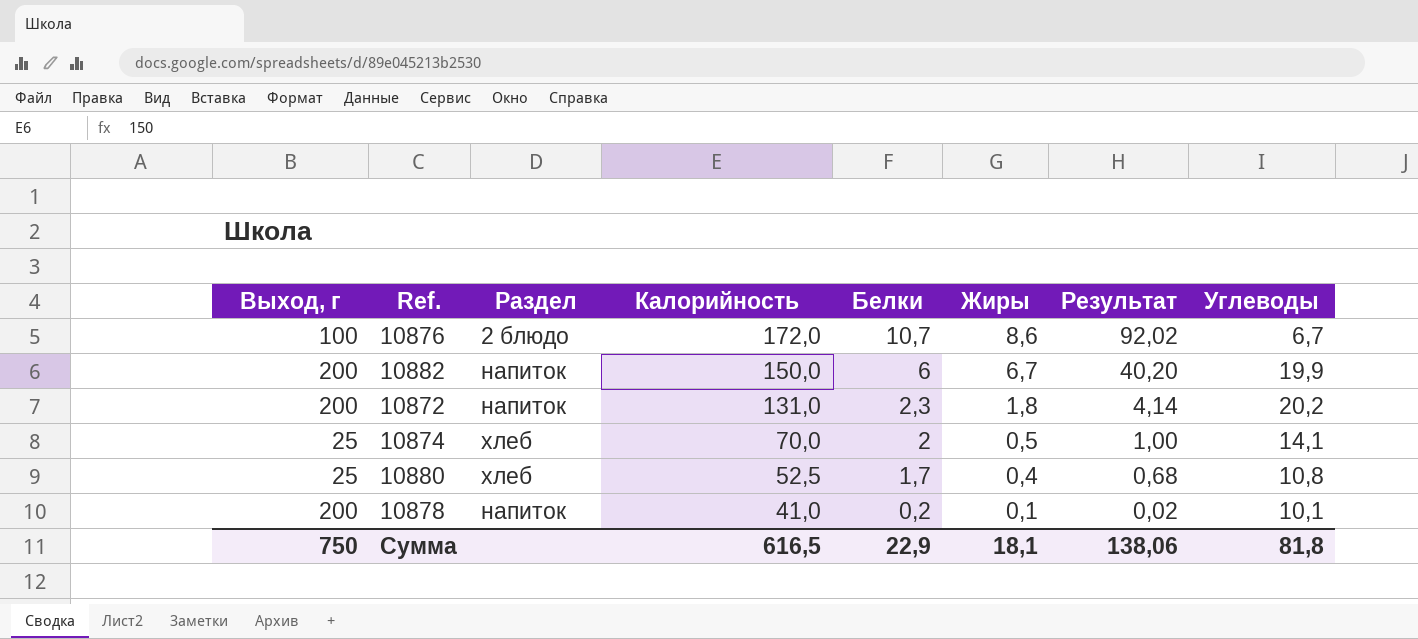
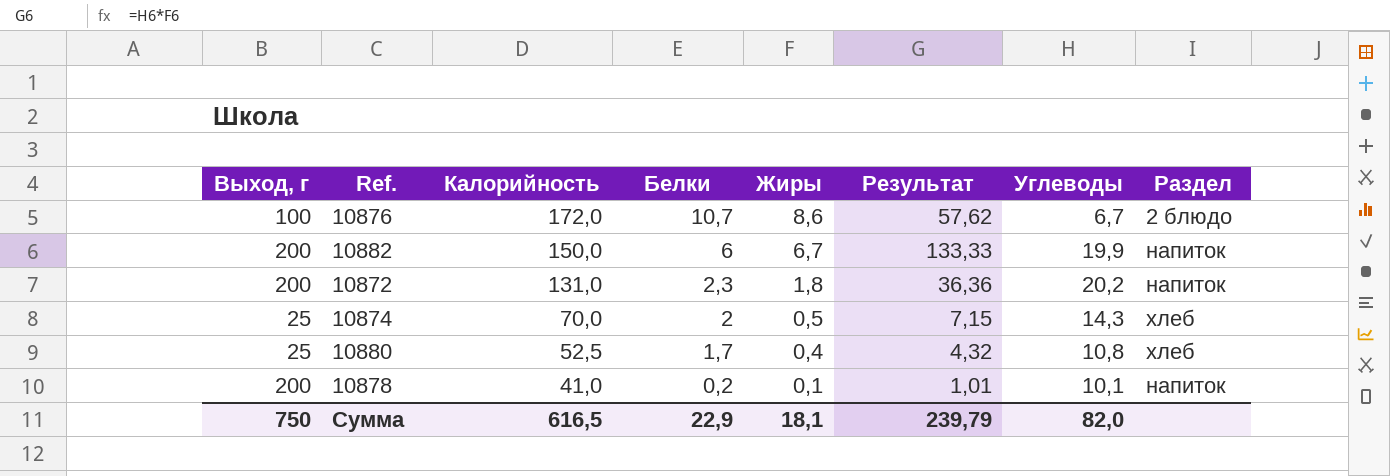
column Результат | formula: [Белки] * [Жиры] -> [Жиры] * [Углеводы]
column Раздел | position: 3 -> 8
10874 | Углеводы: 14,1 -> 14,3
Сумма | Результат: 138,06 -> 239,79
Сумма | Углеводы: 81,8 -> 82,0

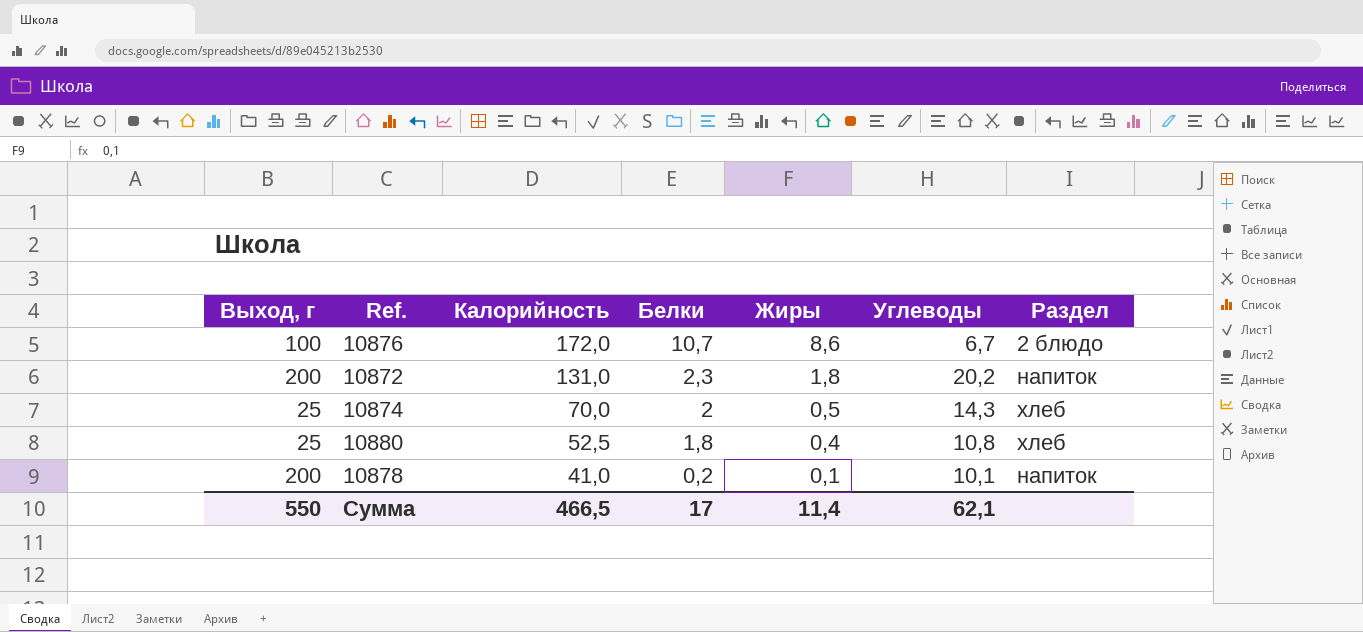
column Результат | formula: [Жиры] * [Углеводы] -> none
row 10882: 200 | 150,0 | 6 | 6,7 | 133,33 | 19,9 | напиток -> none
10880 | Белки: 1,7 -> 1,8
Сумма | Выход, г: 750 -> 550
Сумма | Калорийность: 616,5 -> 466,5
Сумма | Белки: 22,9 -> 17
Сумма | Жиры: 18,1 -> 11,4
Сумма | Углеводы: 82,0 -> 62,1

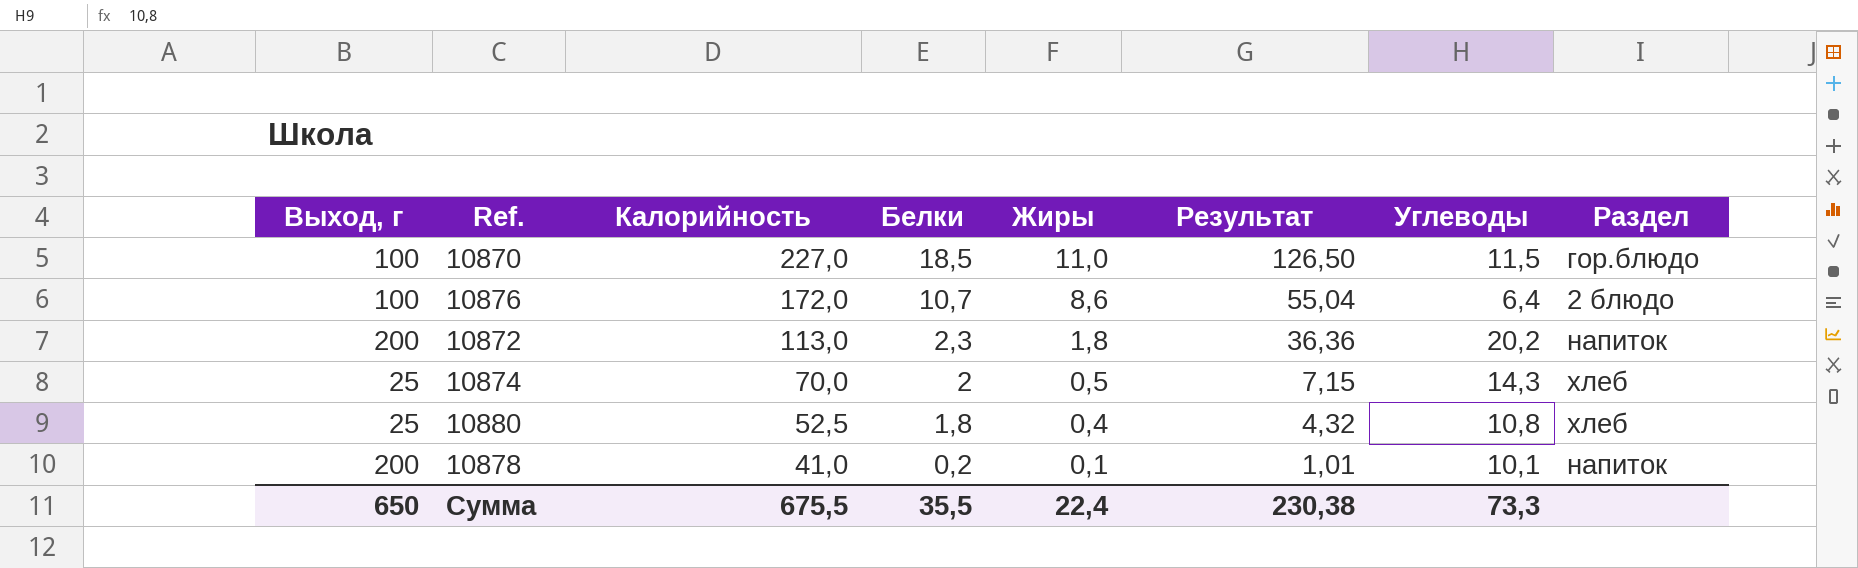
column Результат | formula: none -> [Жиры] * [Углеводы]
row 10870: none -> 100 | 227,0 | 18,5 | 11,0 | 126,50 | 11,5 | гор.блюдо
10876 | Углеводы: 6,7 -> 6,4
10872 | Калорийность: 131,0 -> 113,0
Сумма | Выход, г: 550 -> 650
Сумма | Калорийность: 466,5 -> 675,5
Сумма | Белки: 17 -> 35,5
Сумма | Жиры: 11,4 -> 22,4
Сумма | Углеводы: 62,1 -> 73,3

